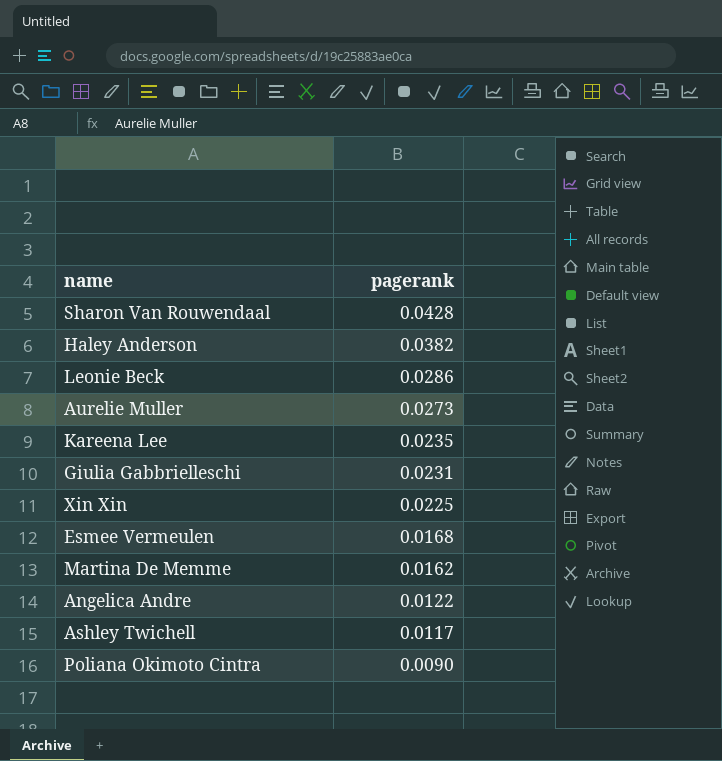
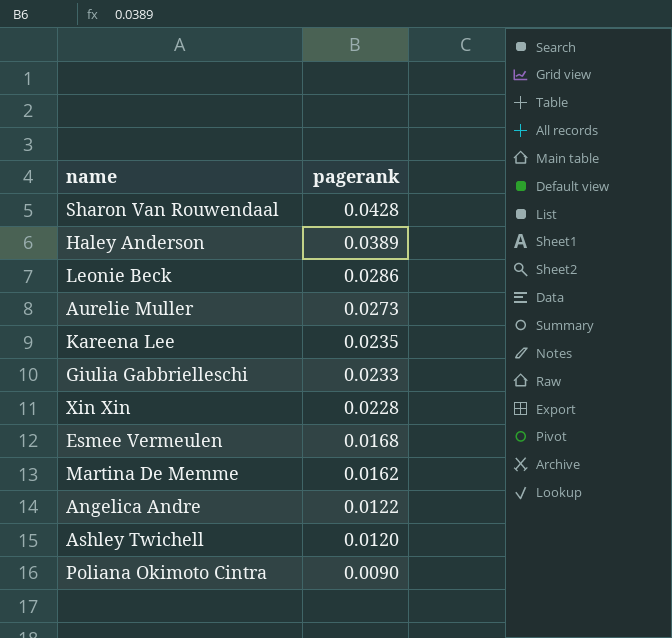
Haley Anderson | pagerank: 0.0382 -> 0.0389
Giulia Gabbrielleschi | pagerank: 0.0231 -> 0.0233
Xin Xin | pagerank: 0.0225 -> 0.0228
Ashley Twichell | pagerank: 0.0117 -> 0.0120

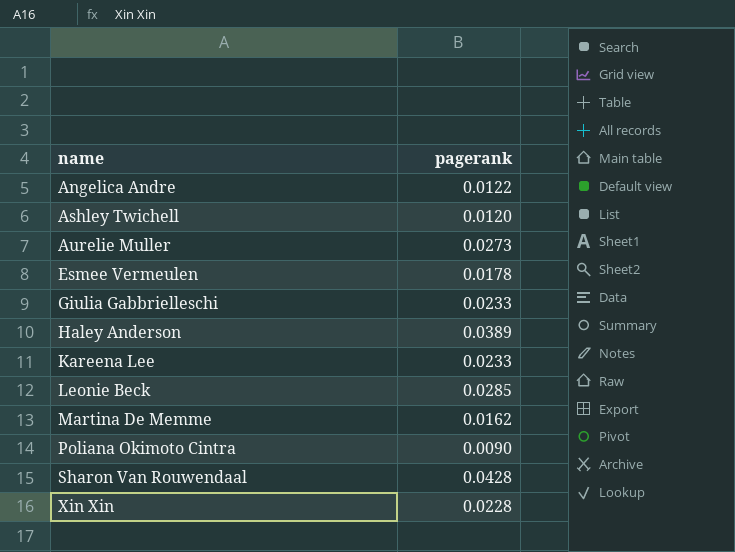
row order: pagerank descending -> name ascending
Esmee Vermeulen | pagerank: 0.0168 -> 0.0178
Kareena Lee | pagerank: 0.0235 -> 0.0233
Leonie Beck | pagerank: 0.0286 -> 0.0285

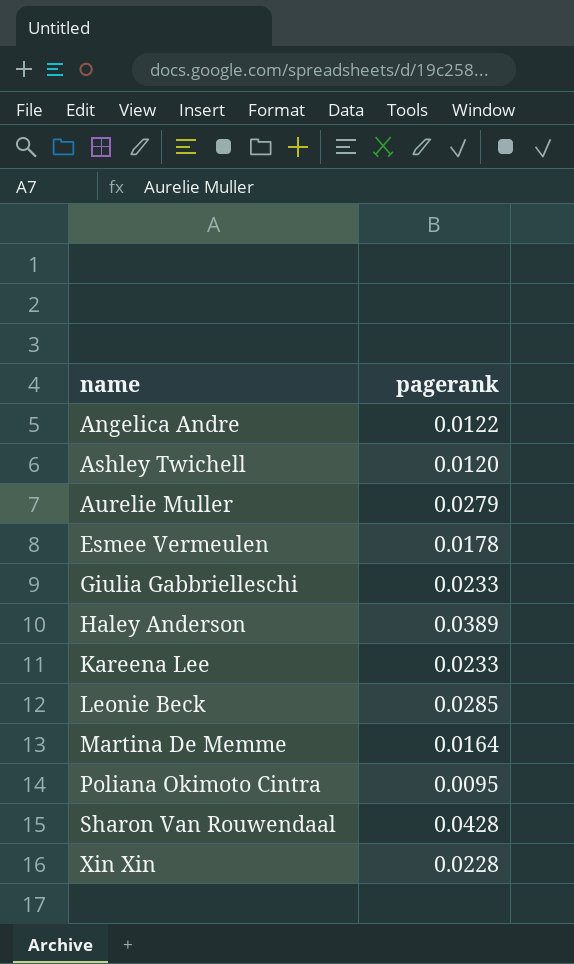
Aurelie Muller | pagerank: 0.0273 -> 0.0279
Martina De Memme | pagerank: 0.0162 -> 0.0164
Poliana Okimoto Cintra | pagerank: 0.0090 -> 0.0095

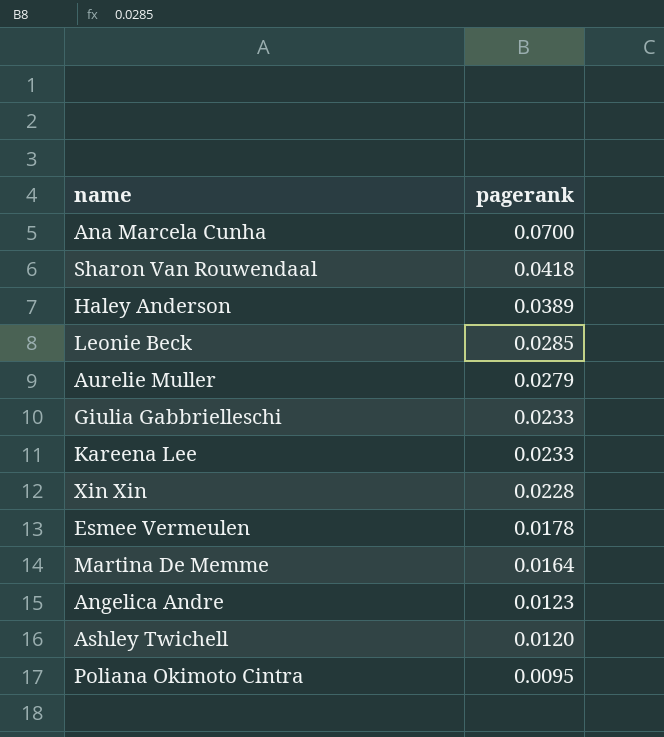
row order: name ascending -> pagerank descending
row Ana Marcela Cunha: none -> 0.0700
Sharon Van Rouwendaal | pagerank: 0.0428 -> 0.0418
Angelica Andre | pagerank: 0.0122 -> 0.0123

